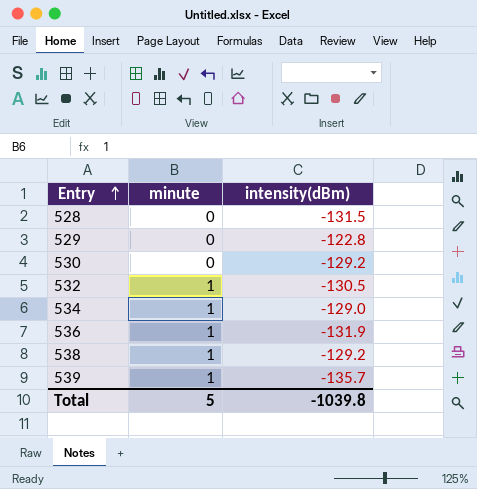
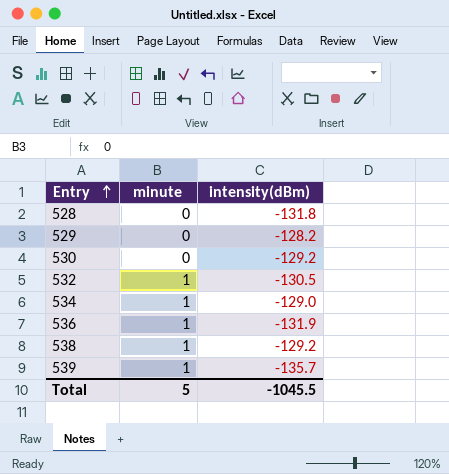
528 | intensity(dBm): -131.5 -> -131.8
529 | intensity(dBm): -122.8 -> -128.2
Total | intensity(dBm): -1039.8 -> -1045.5

